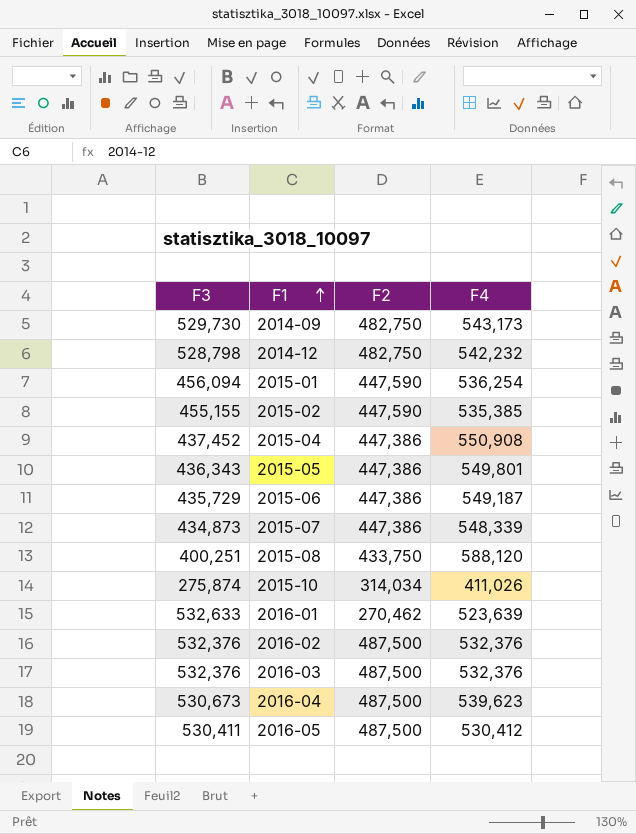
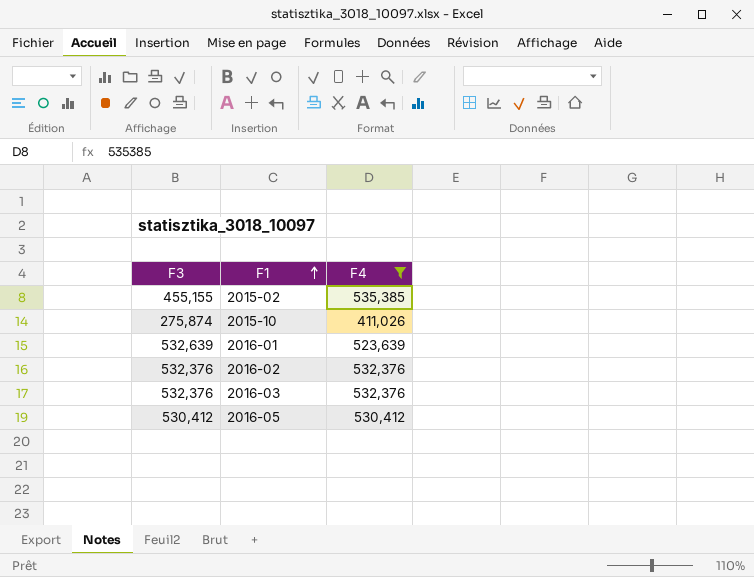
filter: none -> F4 <= 535,385
column F2 | position: 3 -> none
2016-01 | F3: 532,633 -> 532,639
2016-05 | F3: 530,411 -> 530,412

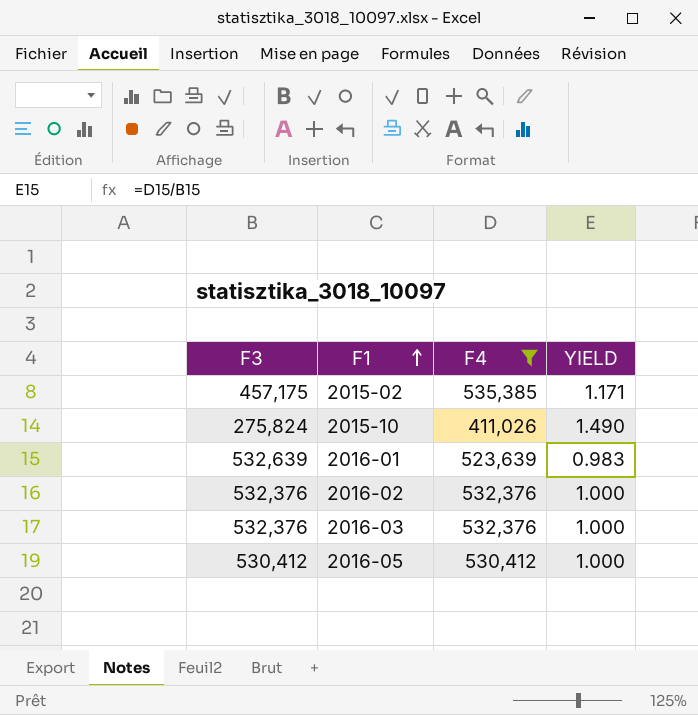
column YIELD | formula: none -> [F4] / [F3]
2015-02 | F3: 455,155 -> 457,175
2015-10 | F3: 275,874 -> 275,824

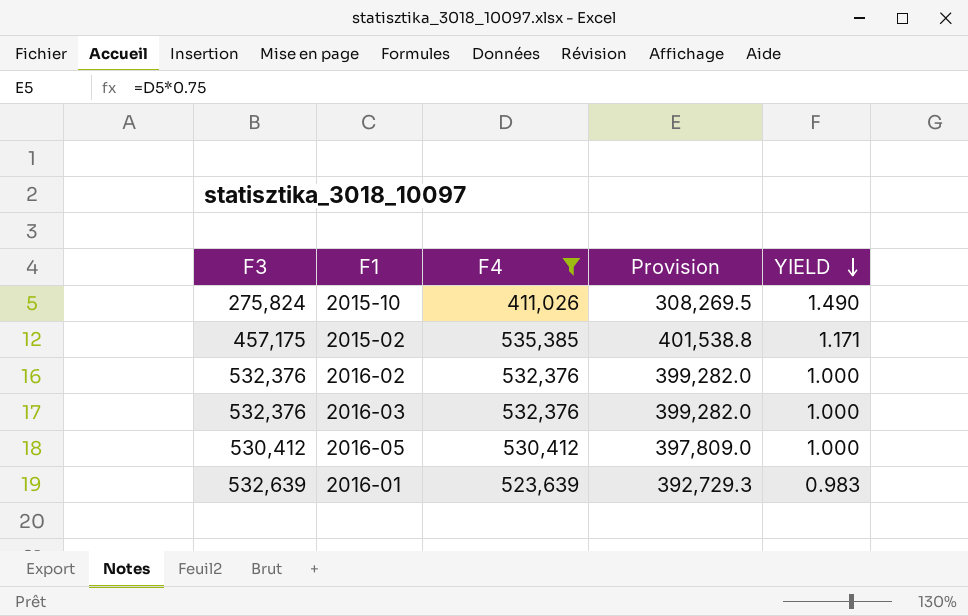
row order: F1 ascending -> YIELD descending
column Provision | formula: none -> [F4] * 0.75

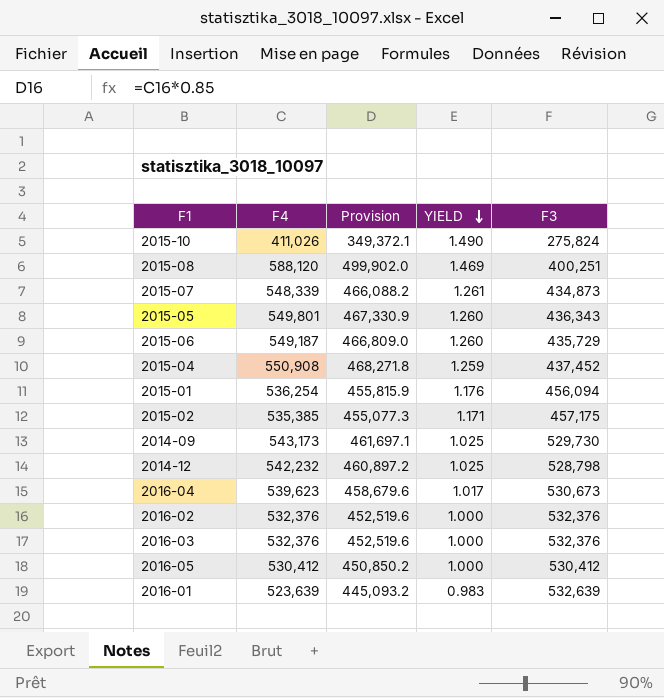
filter: F4 <= 535,385 -> none
column Provision | formula: [F4] * 0.75 -> [F4] * 0.85
column F3 | position: 1 -> 5

